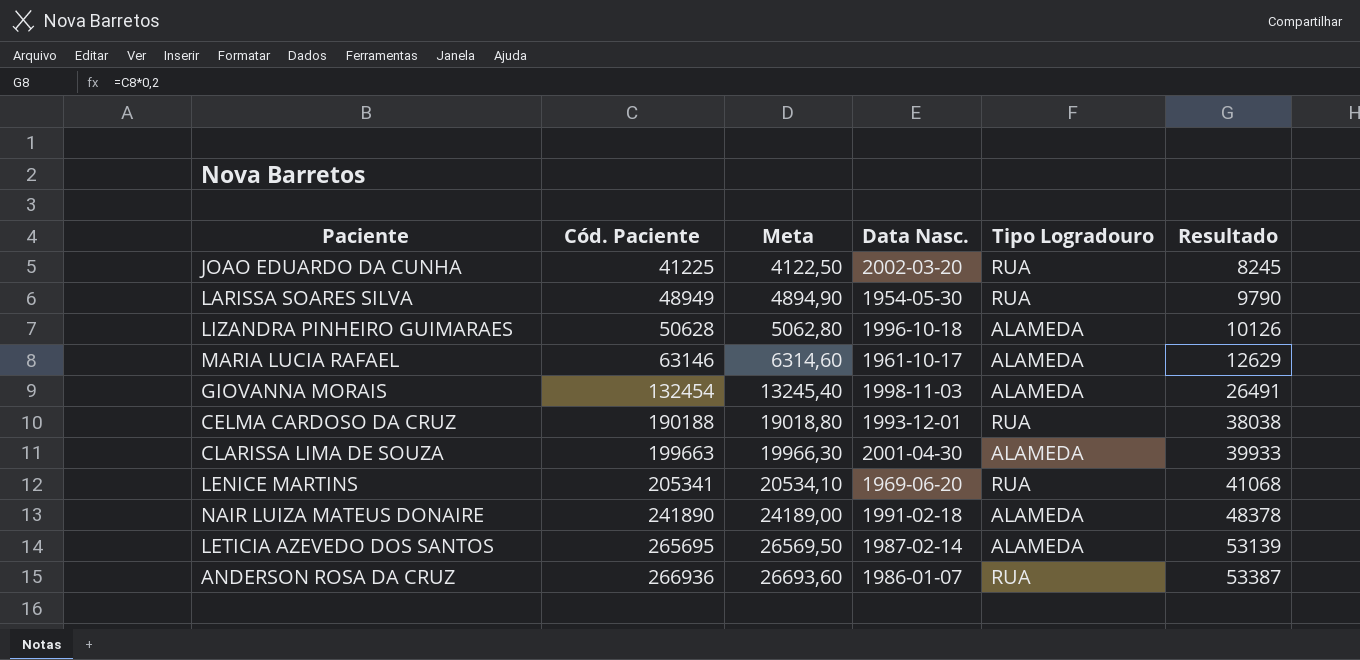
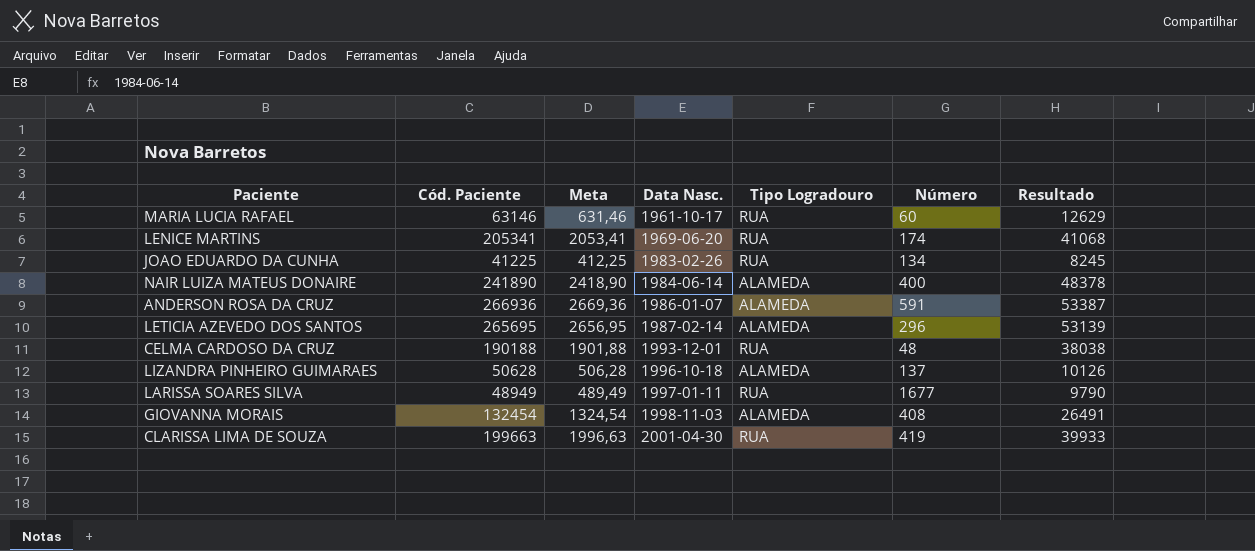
row order: Cód. Paciente ascending -> Data Nasc. ascending
column Meta | formula: [Cód. Paciente] * 0,1 -> [Cód. Paciente] * 0,01
column Número | position: none -> 6
MARIA LUCIA RAFAEL | Tipo Logradouro: ALAMEDA -> RUA
JOAO EDUARDO DA CUNHA | Data Nasc.: 2002-03-20 -> 1983-02-26
NAIR LUIZA MATEUS DONAIRE | Data Nasc.: 1991-02-18 -> 1984-06-14
ANDERSON ROSA DA CRUZ | Tipo Logradouro: RUA -> ALAMEDA
LARISSA SOARES SILVA | Data Nasc.: 1954-05-30 -> 1997-01-11
CLARISSA LIMA DE SOUZA | Tipo Logradouro: ALAMEDA -> RUA

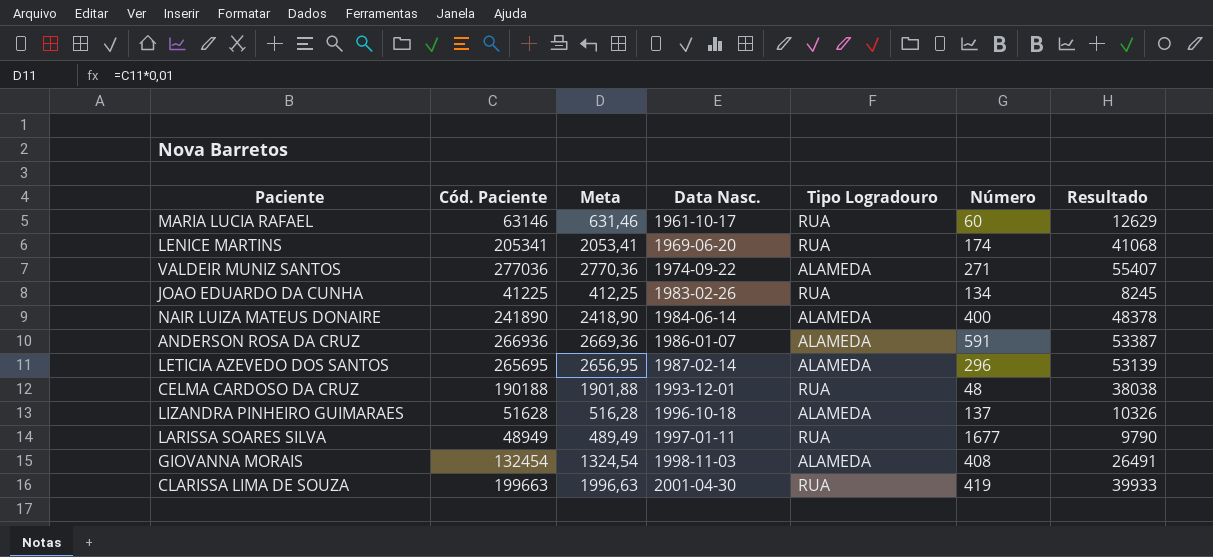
row VALDEIR MUNIZ SANTOS: none -> 277036 | 2770,36 | 1974-09-22 | ALAMEDA | 271 | 55407
LIZANDRA PINHEIRO GUIMARAES | Cód. Paciente: 50628 -> 51628
LIZANDRA PINHEIRO GUIMARAES | Meta: 506,28 -> 516,28
LIZANDRA PINHEIRO GUIMARAES | Resultado: 10126 -> 10326

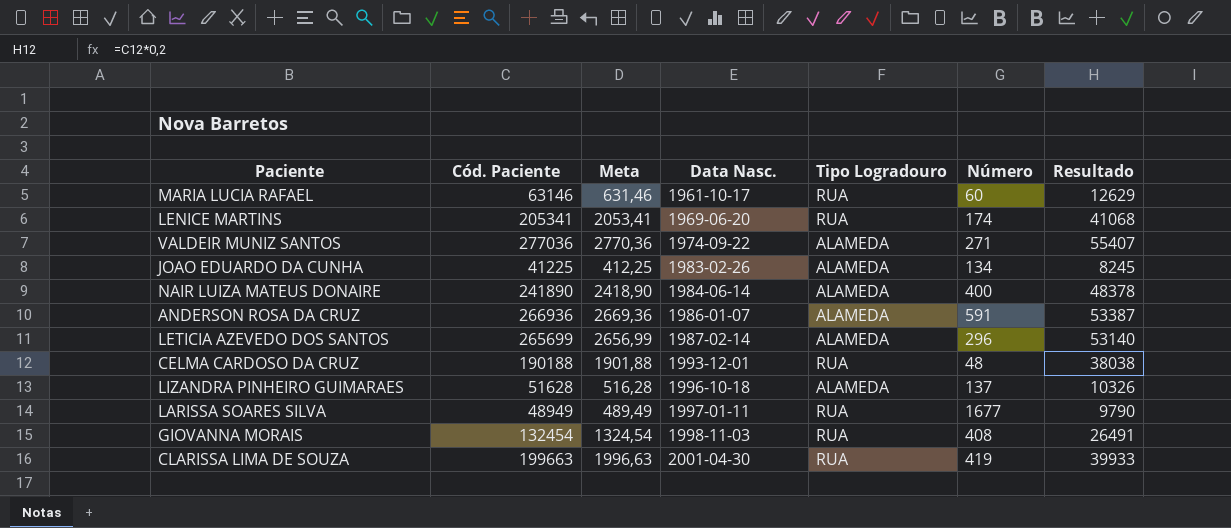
JOAO EDUARDO DA CUNHA | Tipo Logradouro: RUA -> ALAMEDA
LETICIA AZEVEDO DOS SANTOS | Cód. Paciente: 265695 -> 265699
LETICIA AZEVEDO DOS SANTOS | Meta: 2656,95 -> 2656,99
LETICIA AZEVEDO DOS SANTOS | Resultado: 53139 -> 53140
GIOVANNA MORAIS | Tipo Logradouro: ALAMEDA -> RUA

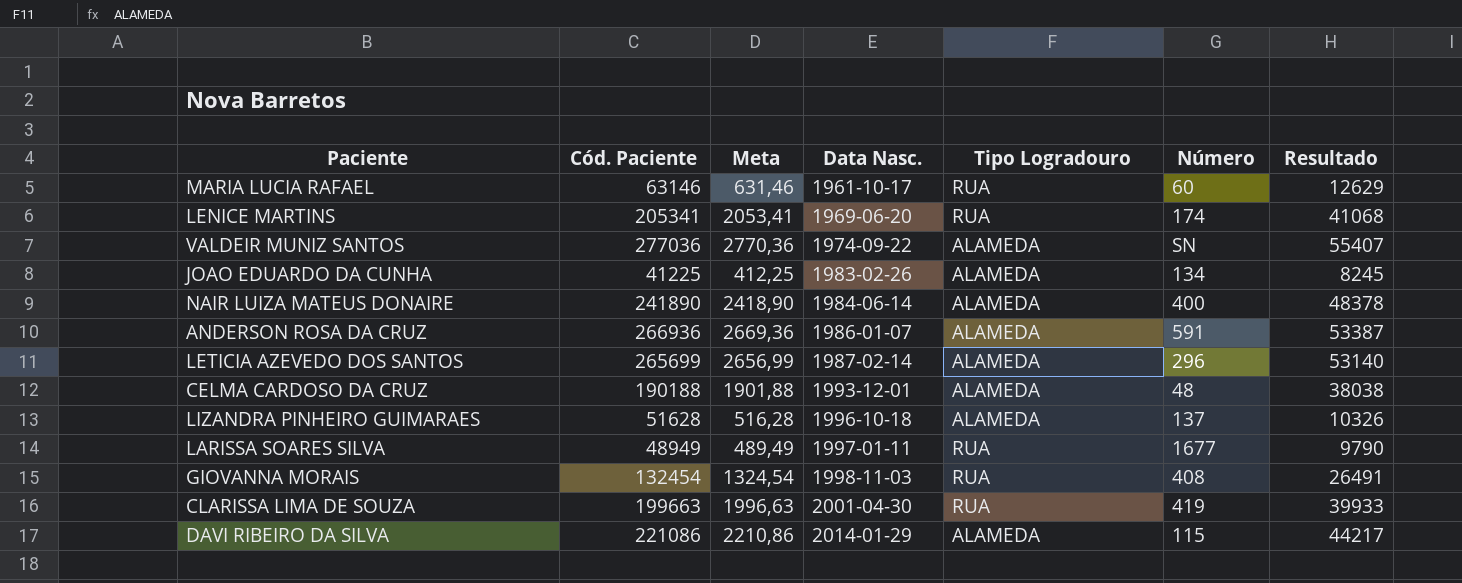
VALDEIR MUNIZ SANTOS | Número: 271 -> SN
CELMA CARDOSO DA CRUZ | Tipo Logradouro: RUA -> ALAMEDA
row DAVI RIBEIRO DA SILVA: none -> 221086 | 2210,86 | 2014-01-29 | ALAMEDA | 115 | 44217

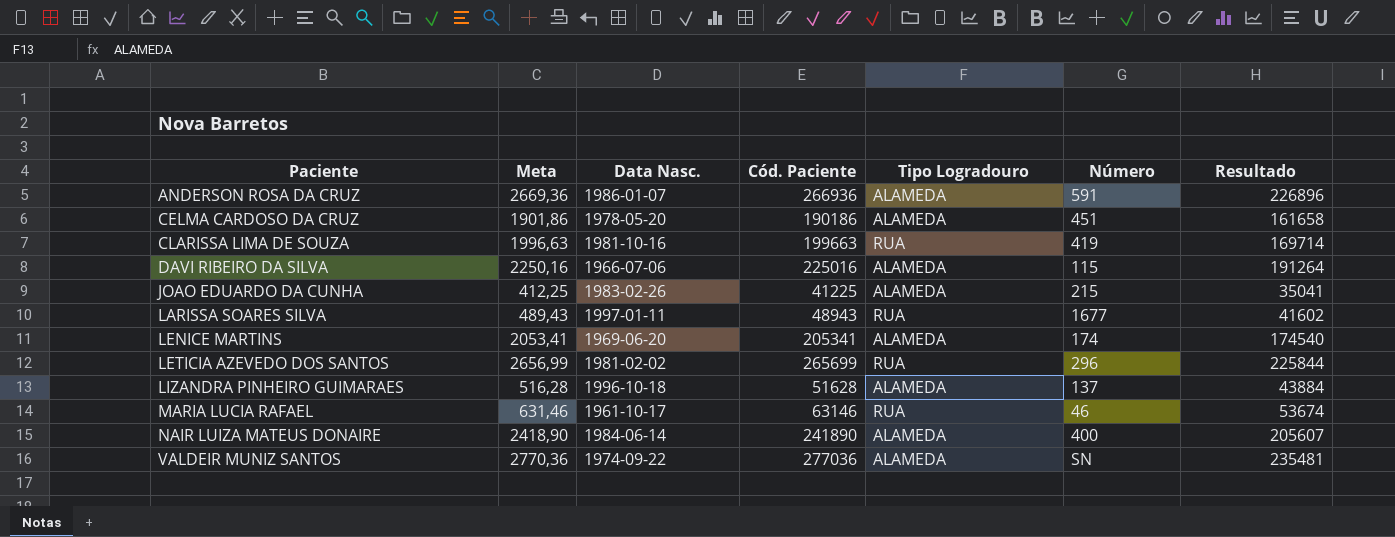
row order: Data Nasc. ascending -> Paciente ascending
column Cód. Paciente | position: 2 -> 4
column Resultado | formula: [Cód. Paciente] * 0,2 -> [Cód. Paciente] * 0,85
row GIOVANNA MORAIS: 132454 | 1324,54 | 1998-11-03 | RUA | 408 | 26491 -> none
CELMA CARDOSO DA CRUZ | Meta: 1901,88 -> 1901,86
CELMA CARDOSO DA CRUZ | Data Nasc.: 1993-12-01 -> 1978-05-20
CELMA CARDOSO DA CRUZ | Cód. Paciente: 190188 -> 190186
CELMA CARDOSO DA CRUZ | Número: 48 -> 451
CLARISSA LIMA DE SOUZA | Data Nasc.: 2001-04-30 -> 1981-10-16
DAVI RIBEIRO DA SILVA | Meta: 2210,86 -> 2250,16
DAVI RIBEIRO DA SILVA | Data Nasc.: 2014-01-29 -> 1966-07-06
DAVI RIBEIRO DA SILVA | Cód. Paciente: 221086 -> 225016
JOAO EDUARDO DA CUNHA | Número: 134 -> 215
LARISSA SOARES SILVA | Meta: 489,49 -> 489,43
LARISSA SOARES SILVA | Cód. Paciente: 48949 -> 48943
LENICE MARTINS | Tipo Logradouro: RUA -> ALAMEDA
LETICIA AZEVEDO DOS SANTOS | Data Nasc.: 1987-02-14 -> 1981-02-02
LETICIA AZEVEDO DOS SANTOS | Tipo Logradouro: ALAMEDA -> RUA
MARIA LUCIA RAFAEL | Número: 60 -> 46

